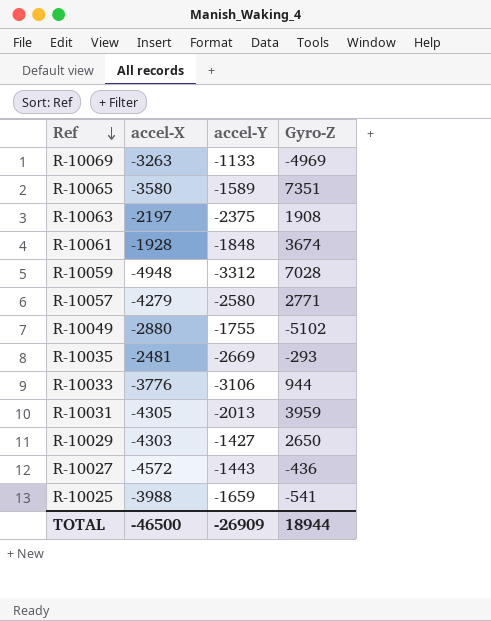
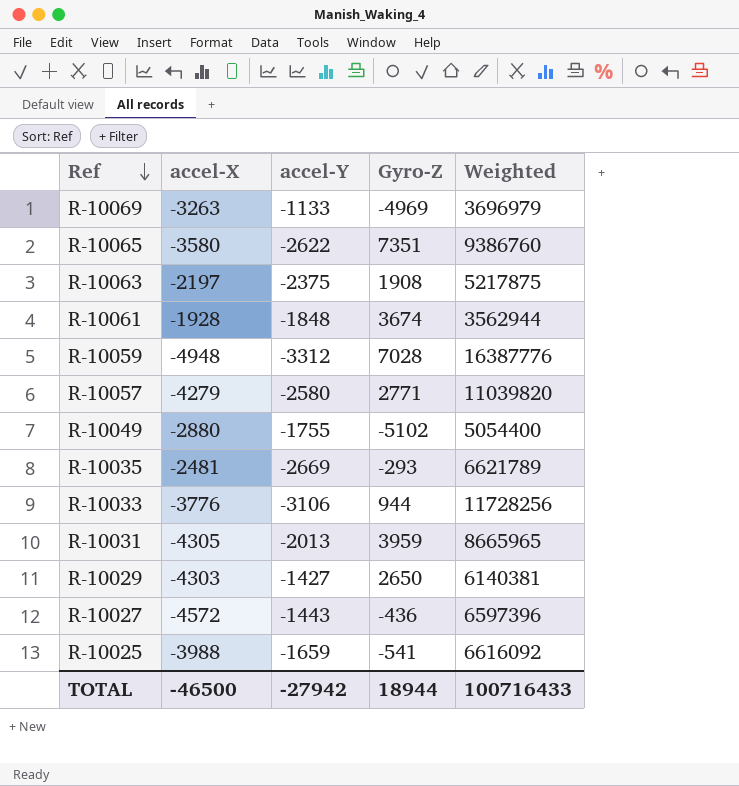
column Weighted | formula: none -> [accel-X] * [accel-Y]
R-10065 | accel-Y: -1589 -> -2622
TOTAL | accel-Y: -26909 -> -27942

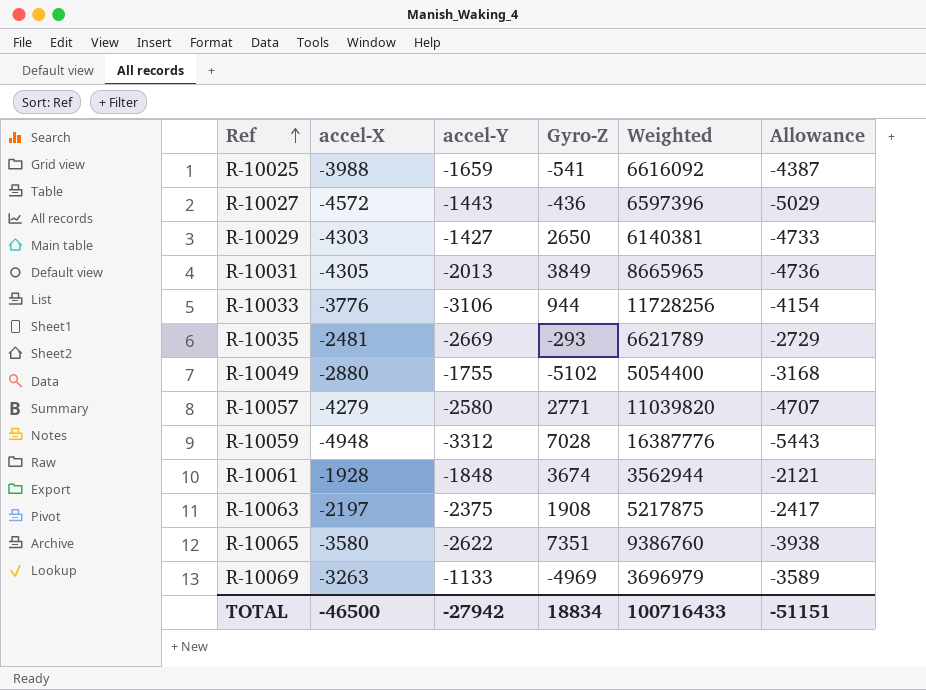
row order: Ref descending -> Ref ascending
column Allowance | formula: none -> [accel-X] * 1.1
R-10031 | Gyro-Z: 3959 -> 3849
TOTAL | Gyro-Z: 18944 -> 18834

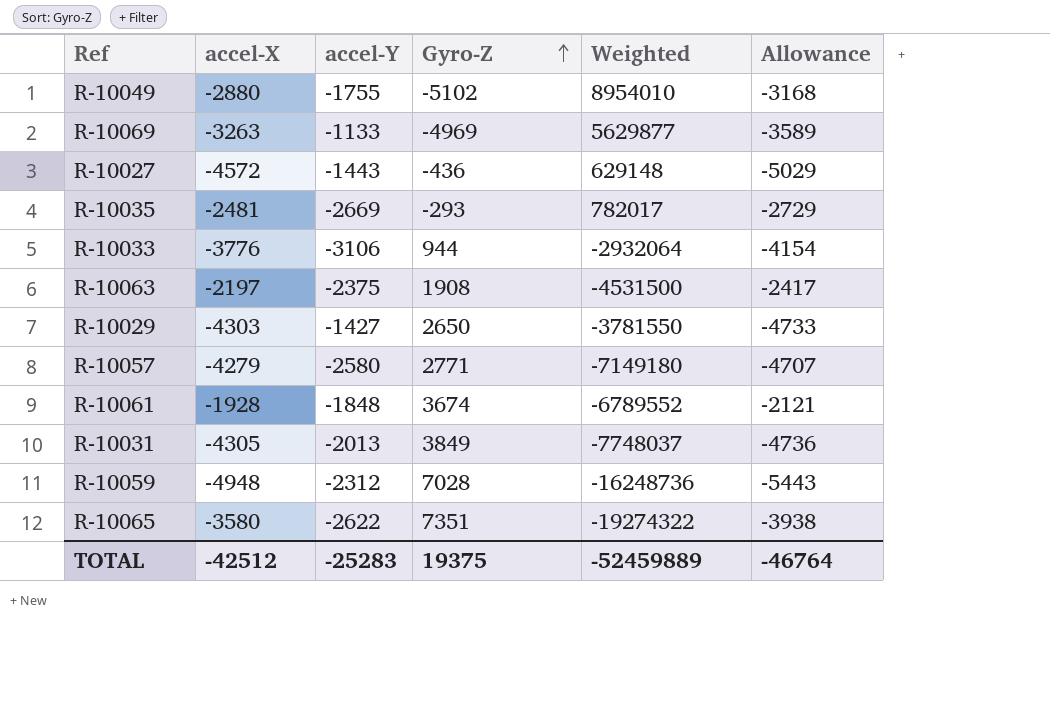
row order: Ref ascending -> Gyro-Z ascending
column Weighted | formula: [accel-X] * [accel-Y] -> [accel-Y] * [Gyro-Z]
row R-10025: -3988 | -1659 | -541 | 6616092 | -4387 -> none
R-10059 | accel-Y: -3312 -> -2312
TOTAL | accel-X: -46500 -> -42512
TOTAL | accel-Y: -27942 -> -25283
TOTAL | Gyro-Z: 18834 -> 19375
TOTAL | Weighted: 100716433 -> -52459889
TOTAL | Allowance: -51151 -> -46764

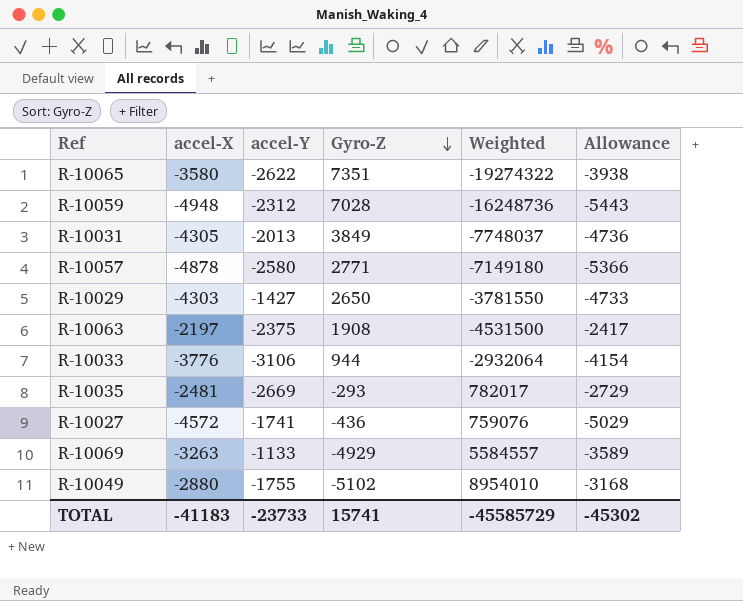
row order: Gyro-Z ascending -> Gyro-Z descending
row R-10061: -1928 | -1848 | 3674 | -6789552 | -2121 -> none
R-10057 | accel-X: -4279 -> -4878
R-10057 | Allowance: -4707 -> -5366
R-10027 | accel-Y: -1443 -> -1741
R-10027 | Weighted: 629148 -> 759076
R-10069 | Gyro-Z: -4969 -> -4929
R-10069 | Weighted: 5629877 -> 5584557
TOTAL | accel-X: -42512 -> -41183
TOTAL | accel-Y: -25283 -> -23733
TOTAL | Gyro-Z: 19375 -> 15741
TOTAL | Weighted: -52459889 -> -45585729
TOTAL | Allowance: -46764 -> -45302

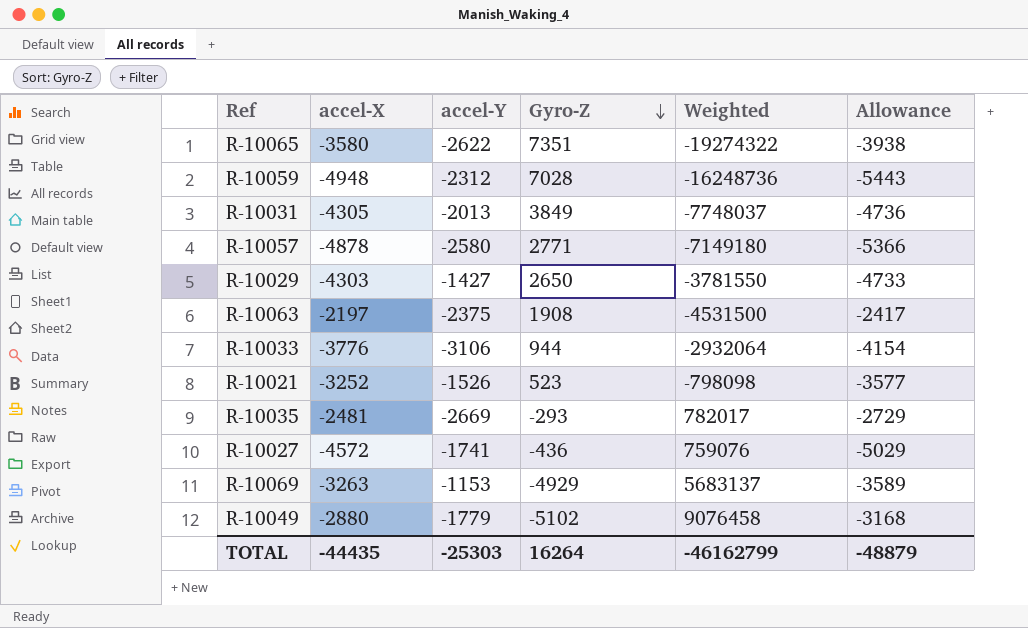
row R-10021: none -> -3252 | -1526 | 523 | -798098 | -3577
R-10069 | accel-Y: -1133 -> -1153
R-10069 | Weighted: 5584557 -> 5683137
R-10049 | accel-Y: -1755 -> -1779
R-10049 | Weighted: 8954010 -> 9076458
TOTAL | accel-X: -41183 -> -44435
TOTAL | accel-Y: -23733 -> -25303
TOTAL | Gyro-Z: 15741 -> 16264
TOTAL | Weighted: -45585729 -> -46162799
TOTAL | Allowance: -45302 -> -48879

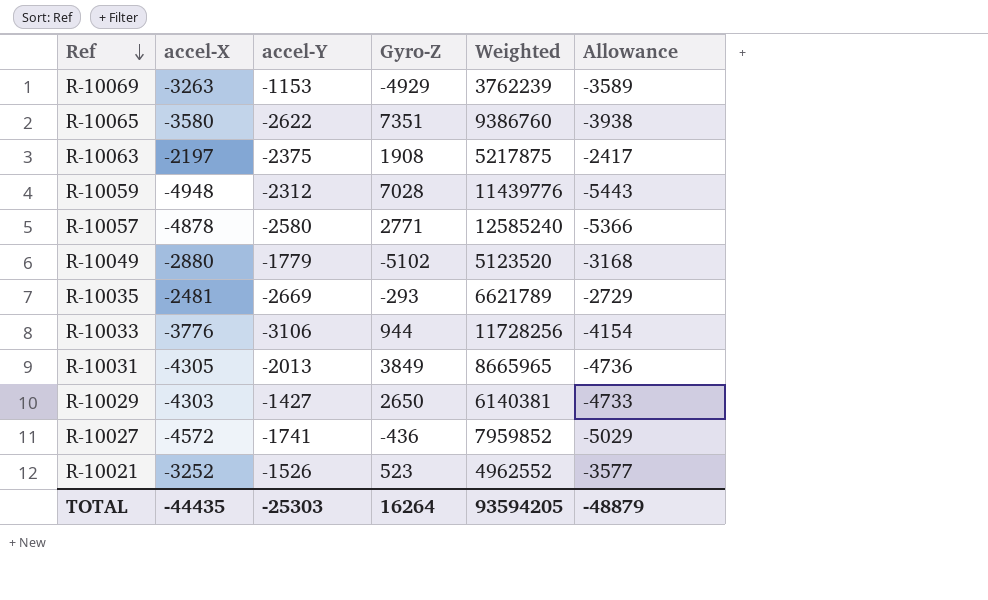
row order: Gyro-Z descending -> Ref descending
column Weighted | formula: [accel-Y] * [Gyro-Z] -> [accel-X] * [accel-Y]
TOTAL | Weighted: -46162799 -> 93594205

